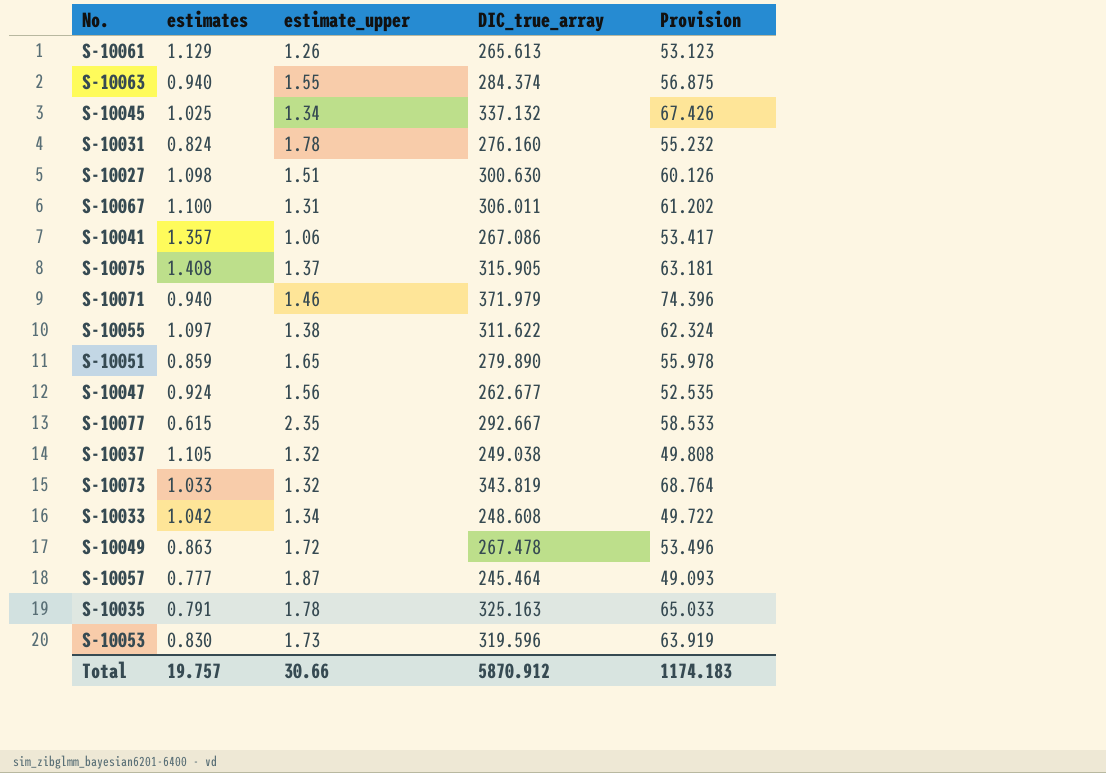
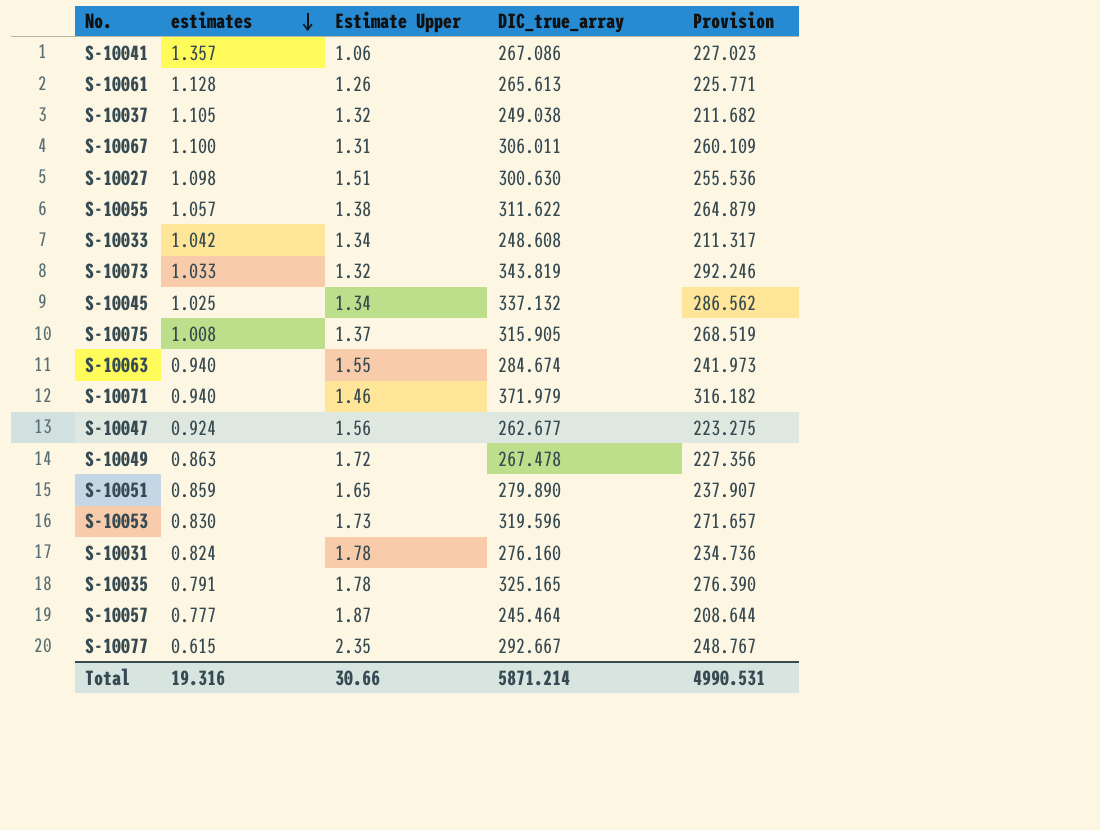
row order: none -> estimates descending
column name: estimate_upper -> Estimate Upper
column Provision | formula: [DIC_true_array] * 0.2 -> [DIC_true_array] * 0.85
S-10061 | estimates: 1.129 -> 1.128
S-10055 | estimates: 1.097 -> 1.057
S-10075 | estimates: 1.408 -> 1.008
S-10063 | DIC_true_array: 284.374 -> 284.674
S-10035 | DIC_true_array: 325.163 -> 325.165
Total | estimates: 19.757 -> 19.316
Total | DIC_true_array: 5870.912 -> 5871.214
Total | Provision: 1174.183 -> 4990.531

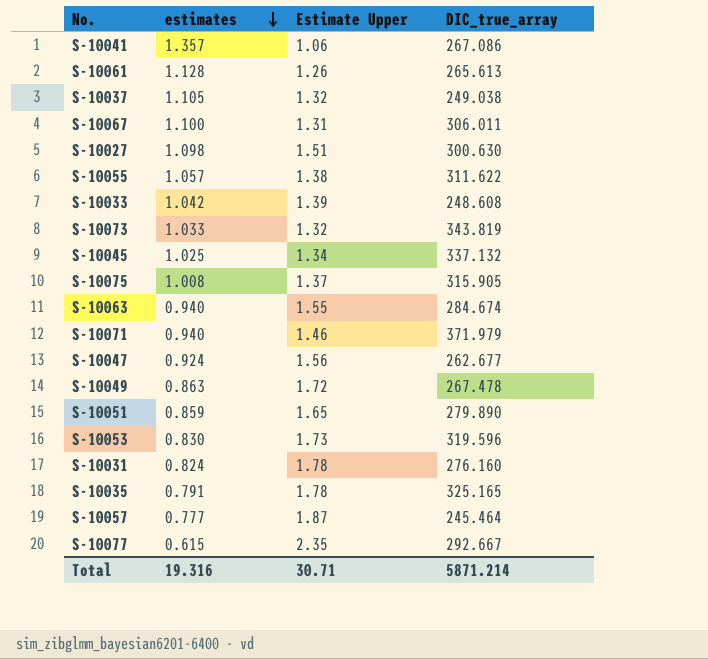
column Provision | formula: [DIC_true_array] * 0.85 -> none
S-10033 | Estimate Upper: 1.34 -> 1.39
Total | Estimate Upper: 30.66 -> 30.71

